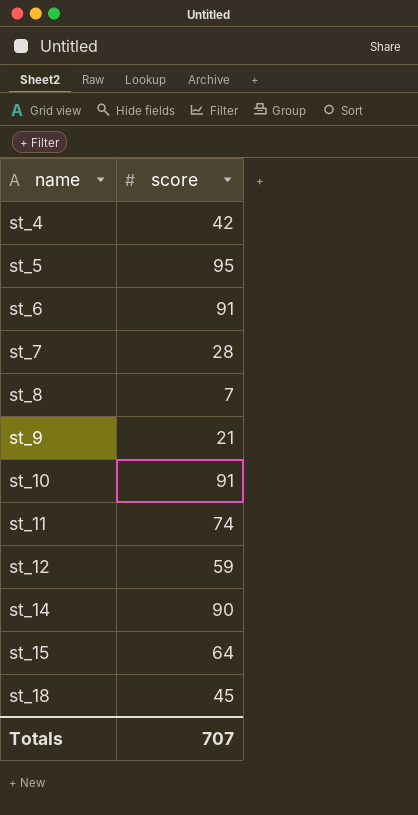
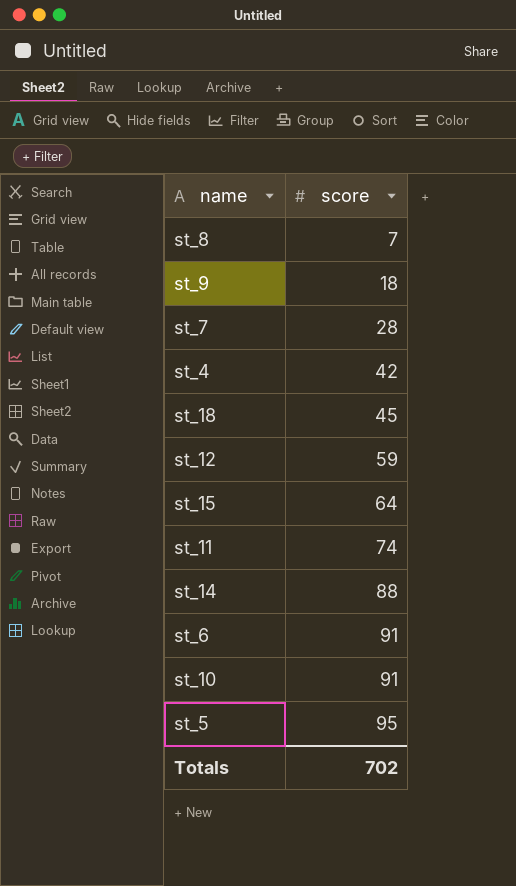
row order: name ascending -> score ascending
st_9 | score: 21 -> 18
st_14 | score: 90 -> 88
Totals | score: 707 -> 702

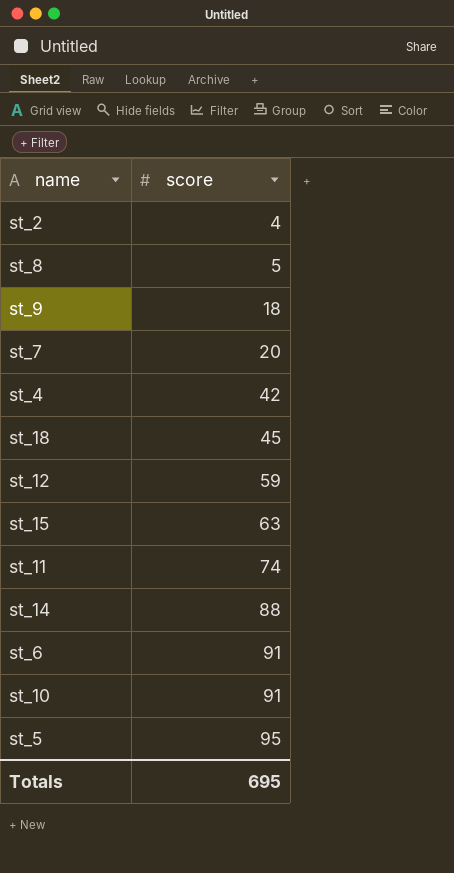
row st_2: none -> 4
st_8 | score: 7 -> 5
st_7 | score: 28 -> 20
st_15 | score: 64 -> 63
Totals | score: 702 -> 695

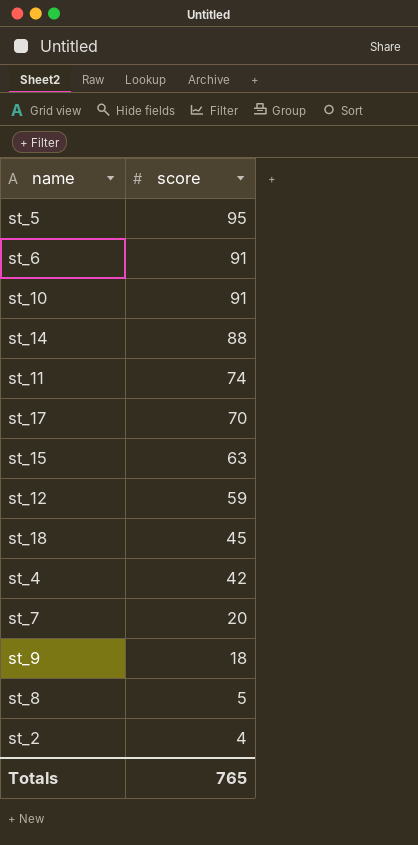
row order: score ascending -> score descending
row st_17: none -> 70
Totals | score: 695 -> 765

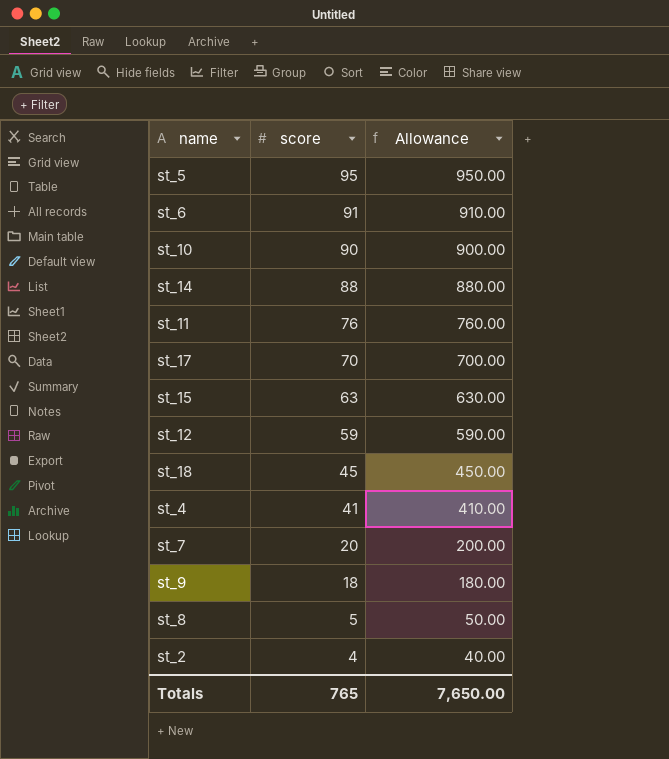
column Allowance | formula: none -> [score] * 10
st_10 | score: 91 -> 90
st_11 | score: 74 -> 76
st_4 | score: 42 -> 41

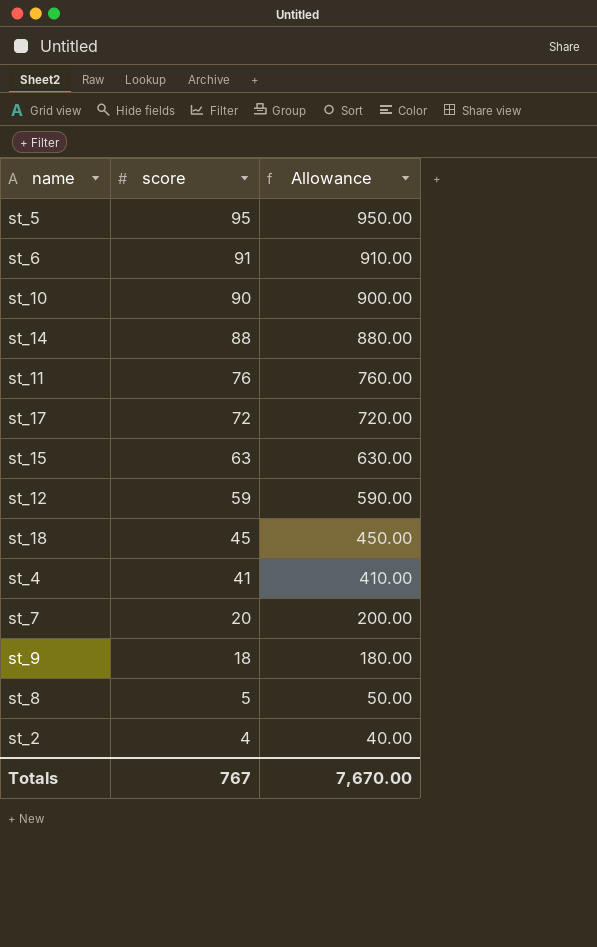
st_17 | score: 70 -> 72
st_17 | Allowance: 700.00 -> 720.00
Totals | score: 765 -> 767
Totals | Allowance: 7,650.00 -> 7,670.00

